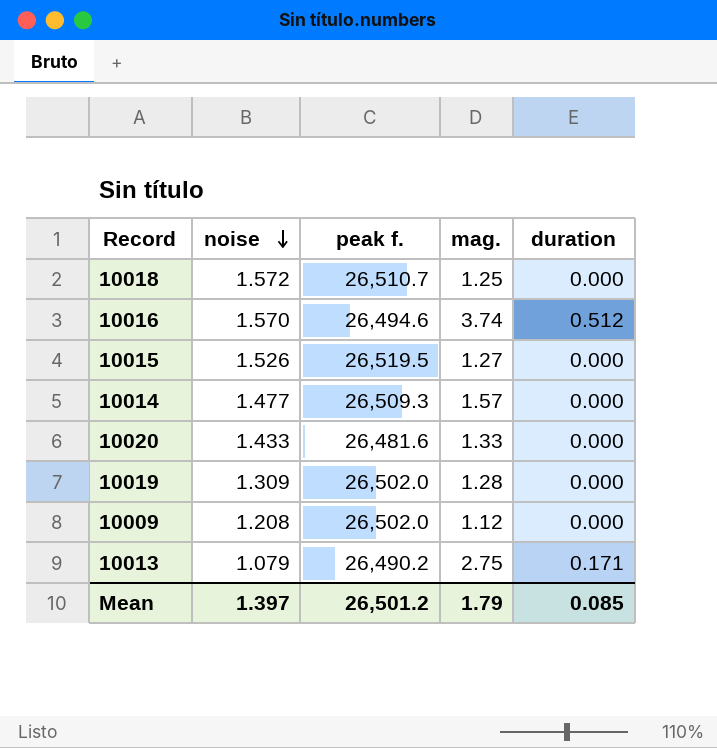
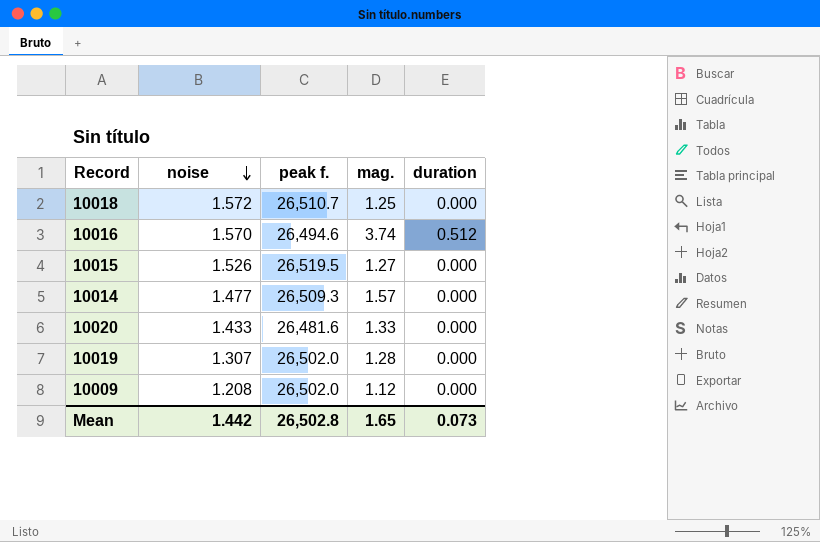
row 10013: 1.079 | 26,490.2 | 2.75 | 0.171 -> none
10019 | noise: 1.309 -> 1.307
Mean | noise: 1.397 -> 1.442
Mean | peak f.: 26,501.2 -> 26,502.8
Mean | mag.: 1.79 -> 1.65
Mean | duration: 0.085 -> 0.073

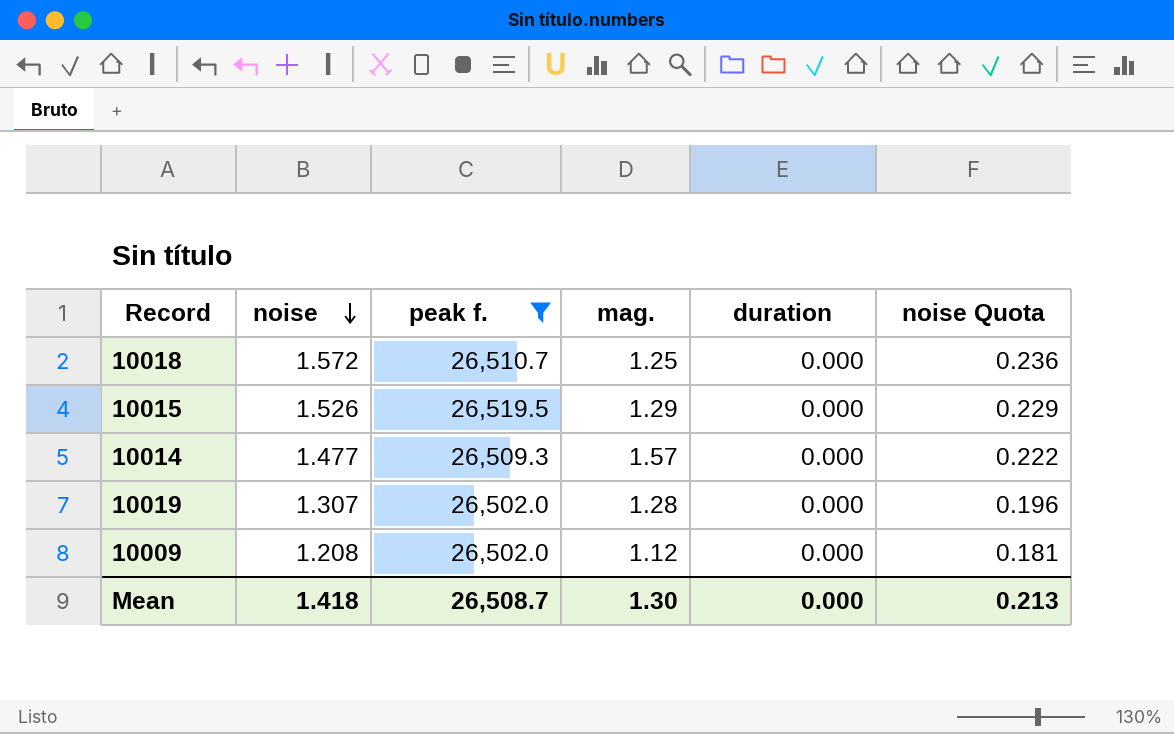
filter: none -> peak f. >= 26,502.0
column noise Quota | formula: none -> [noise] * 0.15
10015 | mag.: 1.27 -> 1.29
Mean | noise: 1.442 -> 1.418
Mean | peak f.: 26,502.8 -> 26,508.7
Mean | mag.: 1.65 -> 1.30
Mean | duration: 0.073 -> 0.000

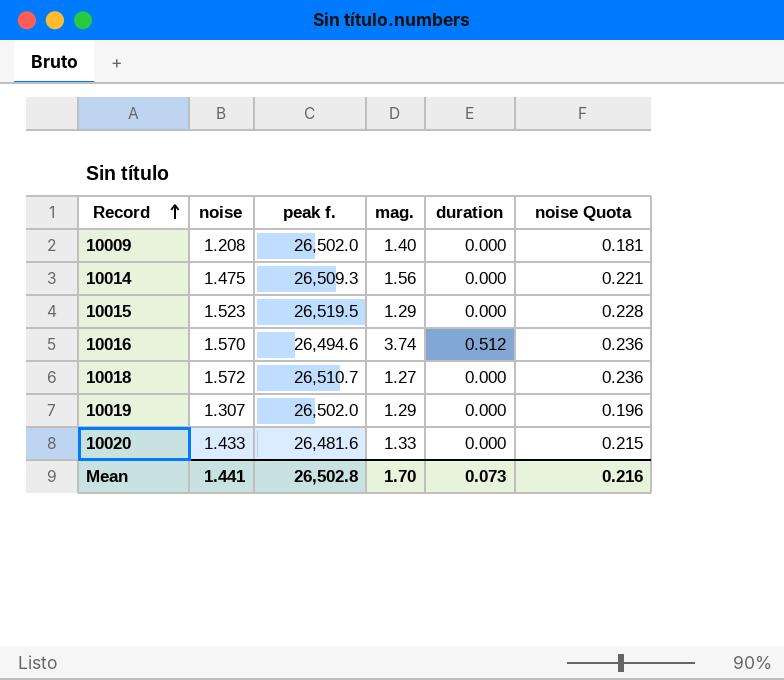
filter: peak f. >= 26,502.0 -> none
row order: noise descending -> Record ascending
10009 | mag.: 1.12 -> 1.40
10014 | noise: 1.477 -> 1.475
10014 | mag.: 1.57 -> 1.56
10014 | noise Quota: 0.222 -> 0.221
10015 | noise: 1.526 -> 1.523
10015 | noise Quota: 0.229 -> 0.228
10018 | mag.: 1.25 -> 1.27
10019 | mag.: 1.28 -> 1.29
Mean | noise: 1.418 -> 1.441
Mean | peak f.: 26,508.7 -> 26,502.8
Mean | mag.: 1.30 -> 1.70
Mean | duration: 0.000 -> 0.073
Mean | noise Quota: 0.213 -> 0.216

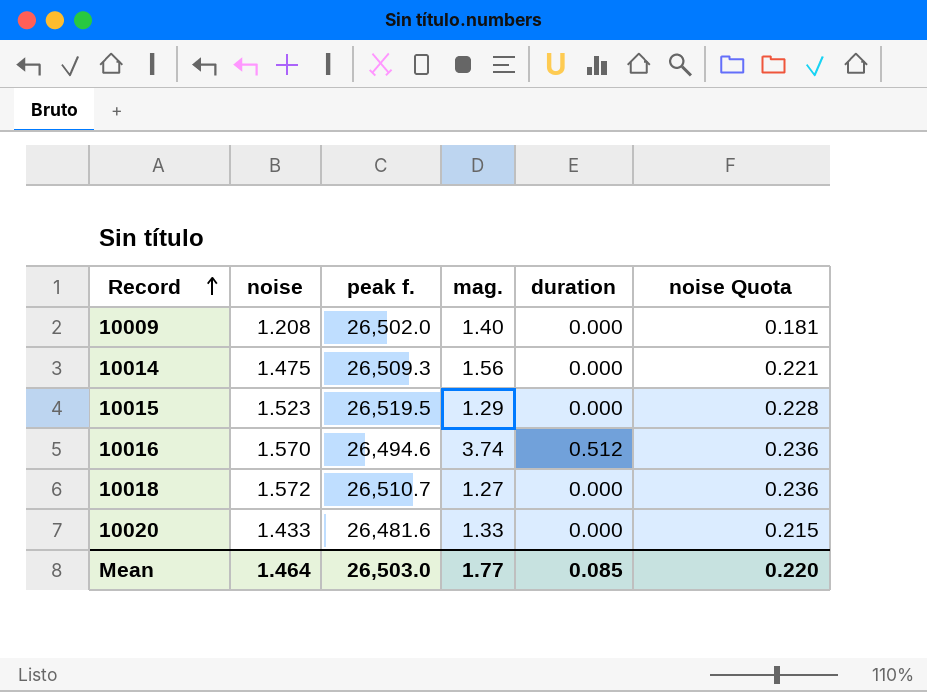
row 10019: 1.307 | 26,502.0 | 1.29 | 0.000 | 0.196 -> none
Mean | noise: 1.441 -> 1.464
Mean | peak f.: 26,502.8 -> 26,503.0
Mean | mag.: 1.70 -> 1.77
Mean | duration: 0.073 -> 0.085
Mean | noise Quota: 0.216 -> 0.220

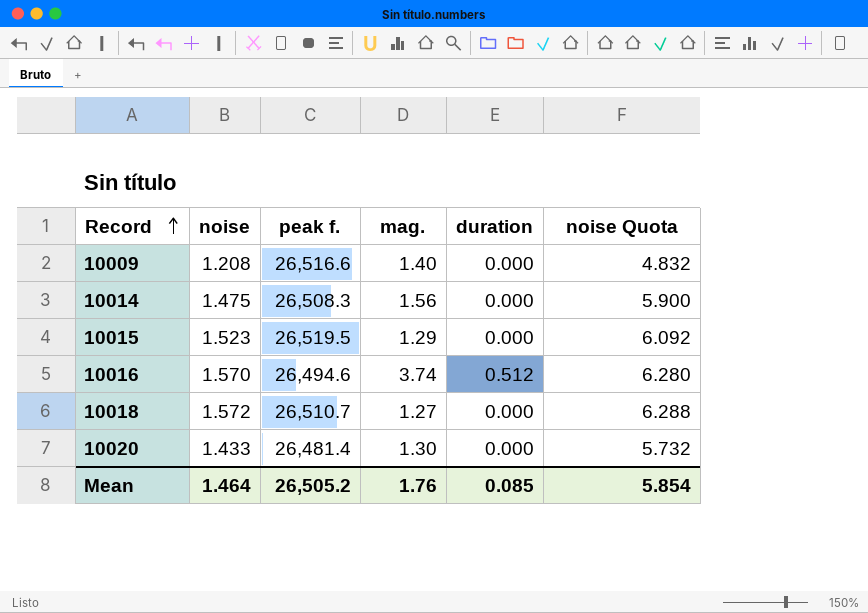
column noise Quota | formula: [noise] * 0.15 -> [noise] * 4
10009 | peak f.: 26,502.0 -> 26,516.6
10014 | peak f.: 26,509.3 -> 26,508.3
10020 | peak f.: 26,481.6 -> 26,481.4
10020 | mag.: 1.33 -> 1.30
Mean | peak f.: 26,503.0 -> 26,505.2
Mean | mag.: 1.77 -> 1.76
Mean | noise Quota: 0.220 -> 5.854

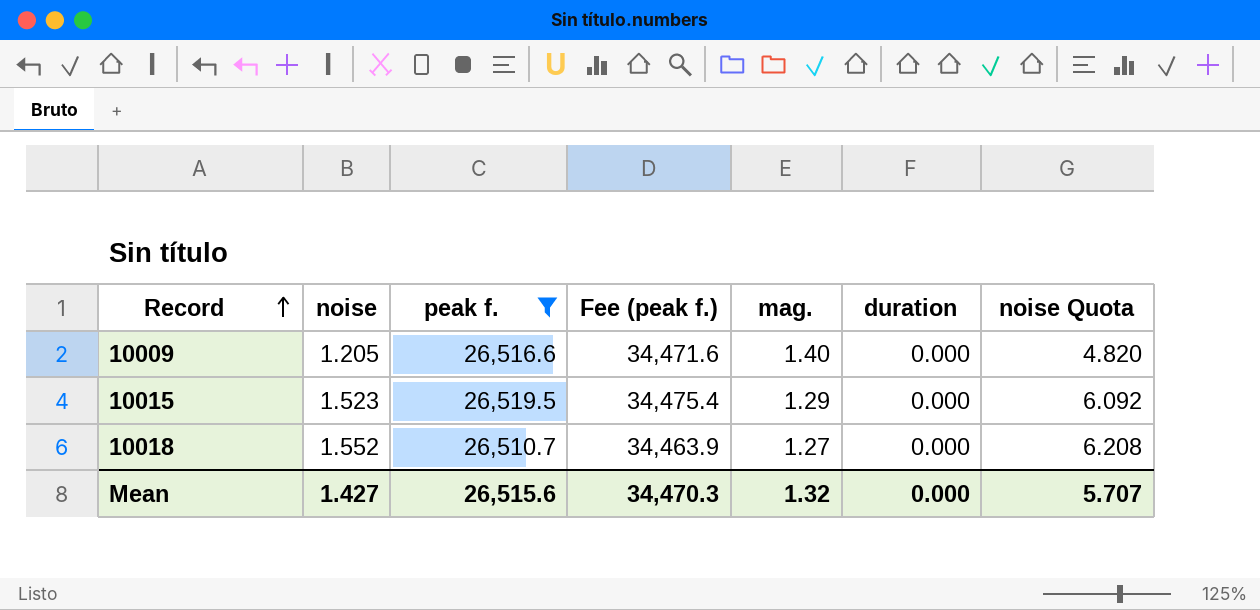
filter: none -> peak f. >= 26,510.7
column Fee (peak f.) | formula: none -> [peak f.] * 1.3
10009 | noise: 1.208 -> 1.205
10009 | noise Quota: 4.832 -> 4.820
10018 | noise: 1.572 -> 1.552
10018 | noise Quota: 6.288 -> 6.208
Mean | noise: 1.464 -> 1.427
Mean | peak f.: 26,505.2 -> 26,515.6
Mean | mag.: 1.76 -> 1.32
Mean | duration: 0.085 -> 0.000
Mean | noise Quota: 5.854 -> 5.707

